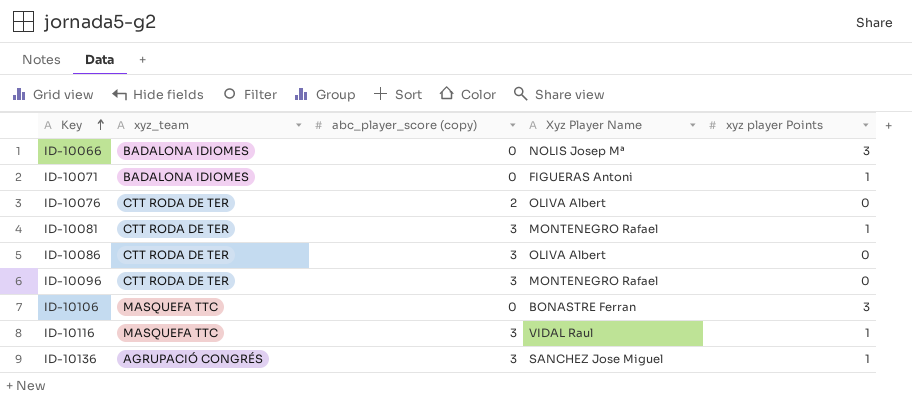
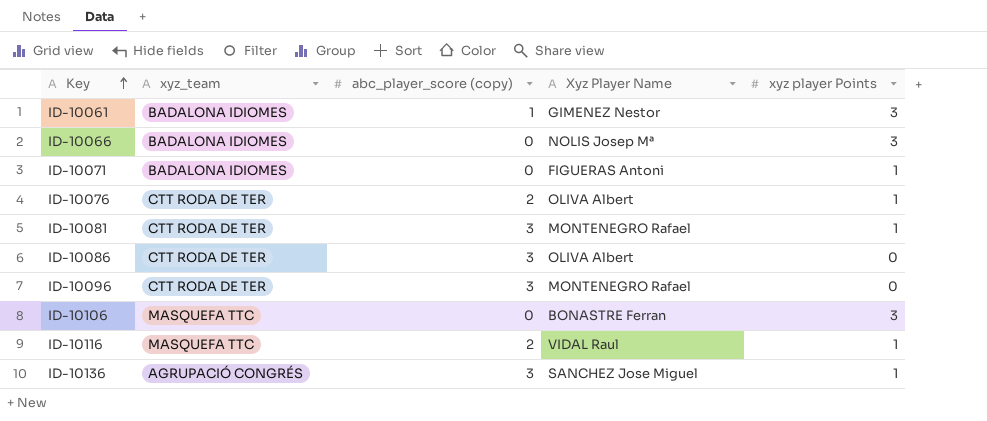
row ID-10061: none -> BADALONA IDIOMES | 1 | GIMENEZ Nestor | 3
ID-10076 | xyz player Points: 0 -> 1
ID-10116 | abc_player_score (copy): 3 -> 2

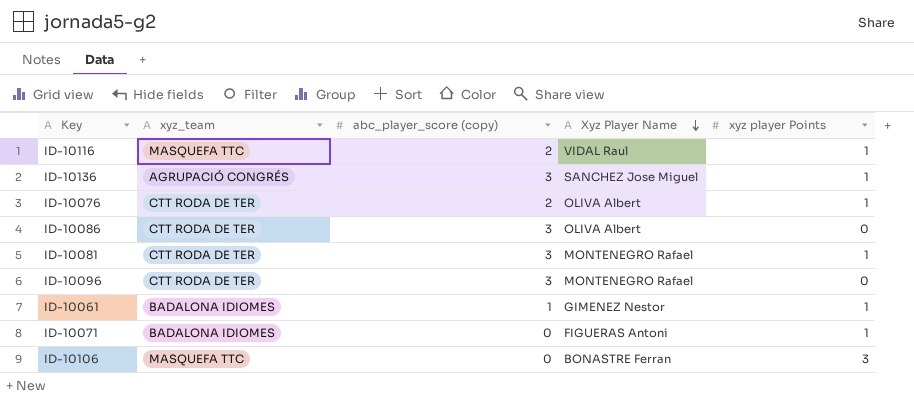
row order: Key ascending -> Xyz Player Name descending
row ID-10066: BADALONA IDIOMES | 0 | NOLIS Josep Mª | 3 -> none
ID-10061 | xyz player Points: 3 -> 1

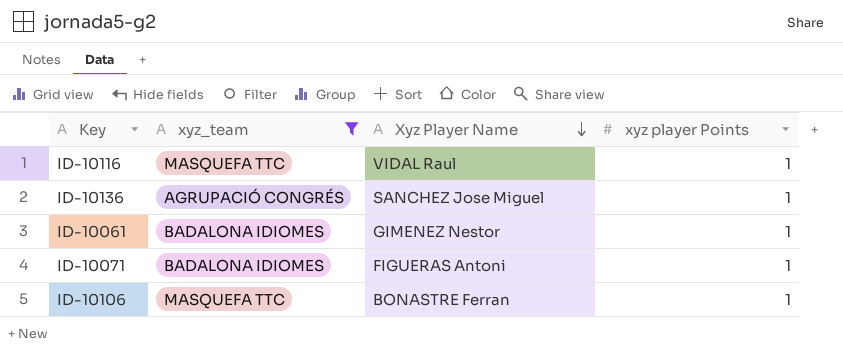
filter: none -> xyz_team != CTT RODA DE TER
column abc_player_score (copy) | position: 3 -> none
ID-10106 | xyz player Points: 3 -> 1

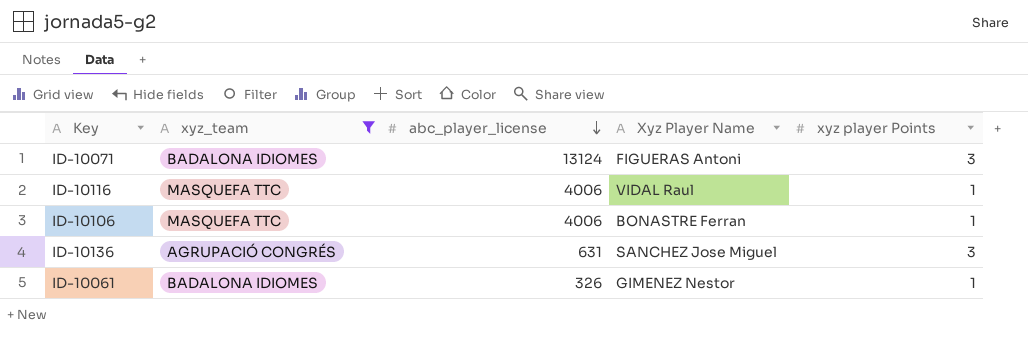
row order: Xyz Player Name descending -> abc_player_license descending
column abc_player_license | position: none -> 3
ID-10071 | xyz player Points: 1 -> 3
ID-10136 | xyz player Points: 1 -> 3

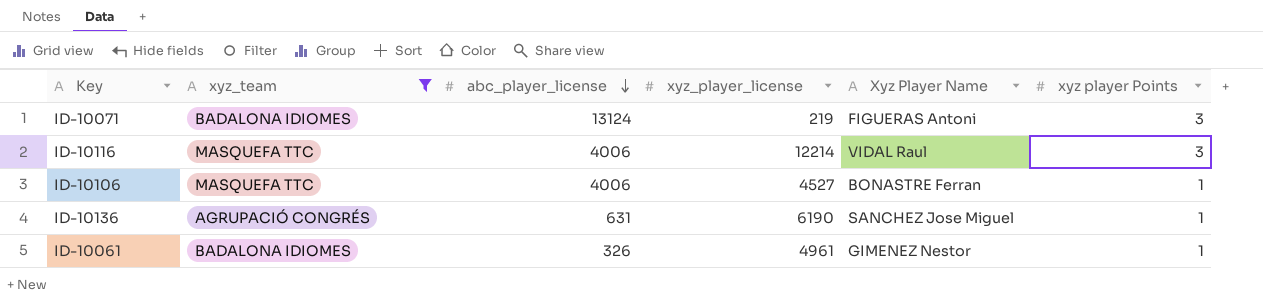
column xyz_player_license | position: none -> 4
ID-10116 | xyz player Points: 1 -> 3
ID-10136 | xyz player Points: 3 -> 1

